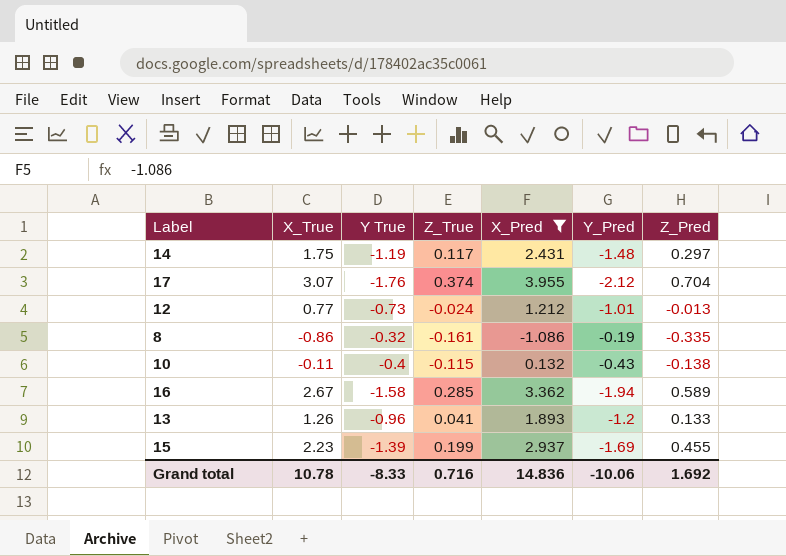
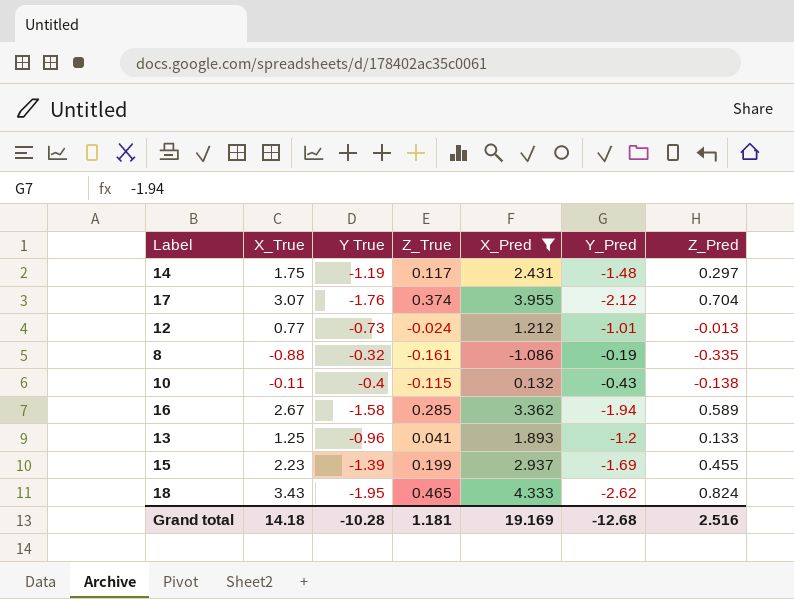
8 | X_True: -0.86 -> -0.88
13 | X_True: 1.26 -> 1.25
row 18: none -> 3.43 | -1.95 | 0.465 | 4.333 | -2.62 | 0.824
Grand total | X_True: 10.78 -> 14.18
Grand total | Y True: -8.33 -> -10.28
Grand total | Z_True: 0.716 -> 1.181
Grand total | X_Pred: 14.836 -> 19.169
Grand total | Y_Pred: -10.06 -> -12.68
Grand total | Z_Pred: 1.692 -> 2.516

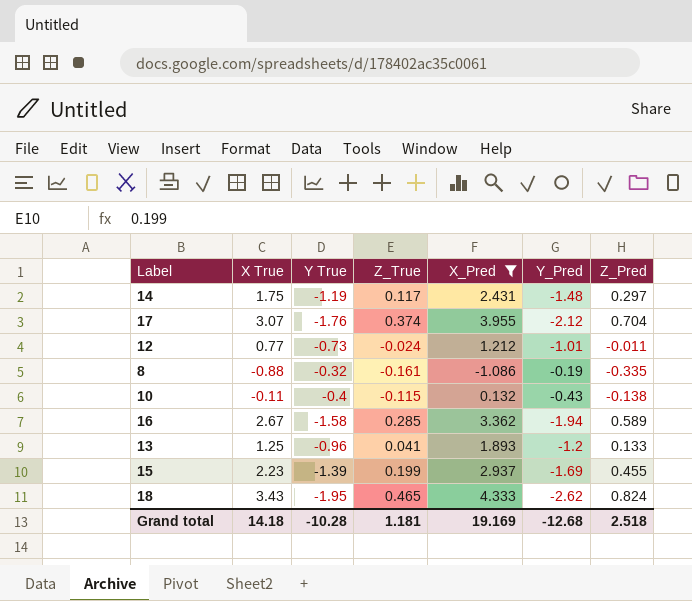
column name: X_True -> X True
12 | Z_Pred: -0.013 -> -0.011
Grand total | Z_Pred: 2.516 -> 2.518

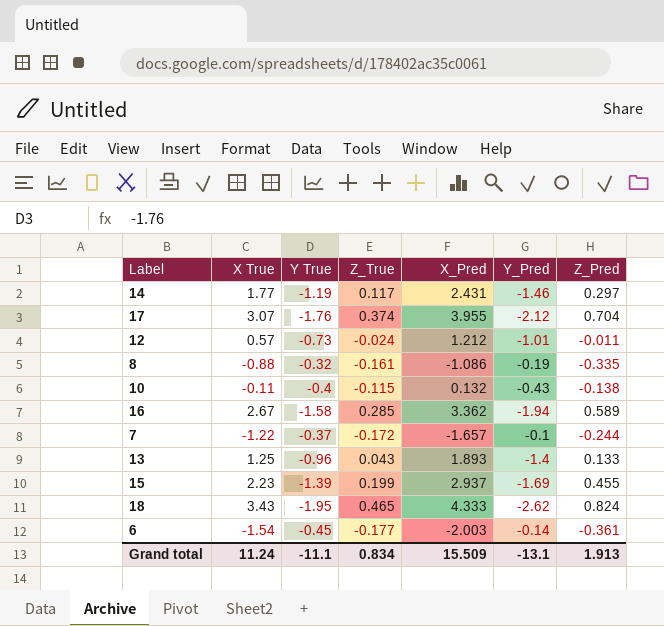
filter: X_Pred >= -1.086 -> none
14 | X True: 1.75 -> 1.77
14 | Y_Pred: -1.48 -> -1.46
12 | X True: 0.77 -> 0.57
13 | Z_True: 0.041 -> 0.043
13 | Y_Pred: -1.2 -> -1.4
Grand total | X True: 14.18 -> 11.24
Grand total | Y True: -10.28 -> -11.1
Grand total | Z_True: 1.181 -> 0.834
Grand total | X_Pred: 19.169 -> 15.509
Grand total | Y_Pred: -12.68 -> -13.1
Grand total | Z_Pred: 2.518 -> 1.913

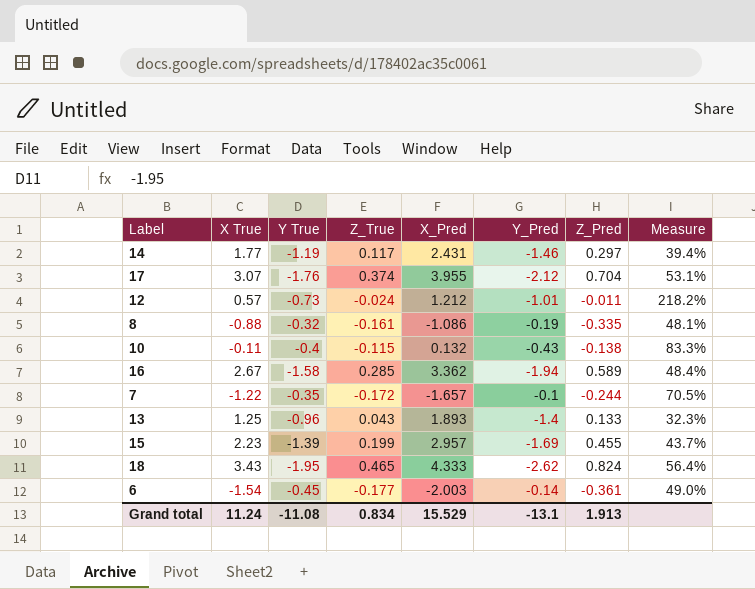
column Measure | formula: none -> [Z_True] / [Z_Pred]
7 | Y True: -0.37 -> -0.35
15 | X_Pred: 2.937 -> 2.957
Grand total | Y True: -11.1 -> -11.08
Grand total | X_Pred: 15.509 -> 15.529

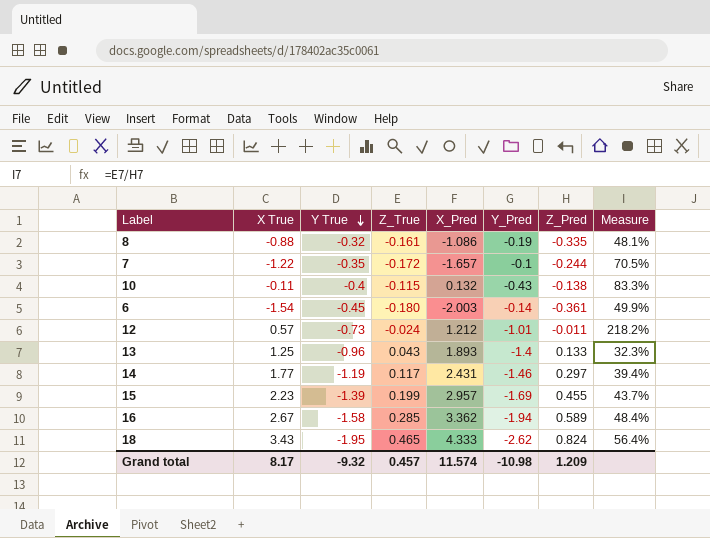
row order: none -> Y True descending
row 17: 3.07 | -1.76 | 0.374 | 3.955 | -2.12 | 0.704 | 53.1% -> none
6 | Z_True: -0.177 -> -0.180
6 | Measure: 49.0% -> 49.9%
Grand total | X True: 11.24 -> 8.17
Grand total | Y True: -11.08 -> -9.32
Grand total | Z_True: 0.834 -> 0.457
Grand total | X_Pred: 15.529 -> 11.574
Grand total | Y_Pred: -13.1 -> -10.98
Grand total | Z_Pred: 1.913 -> 1.209

